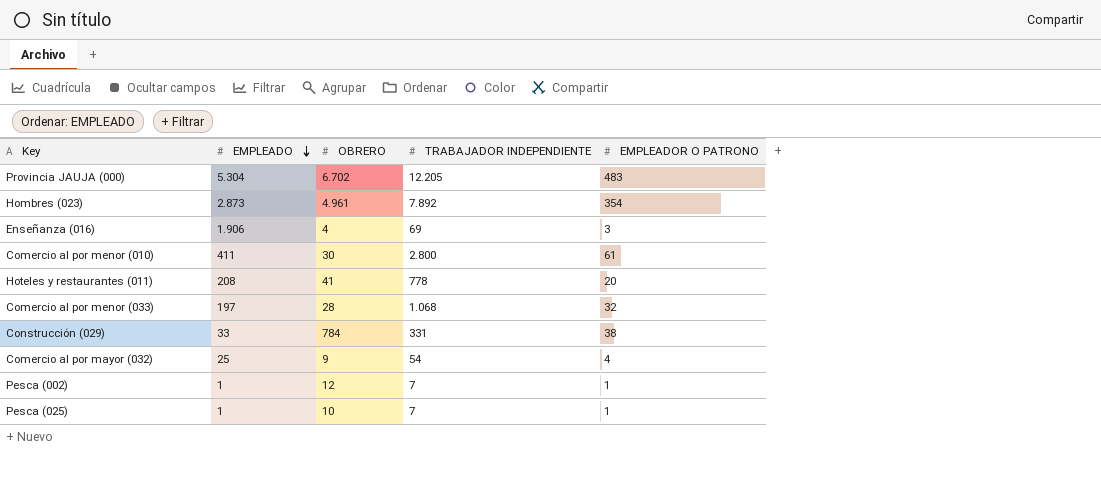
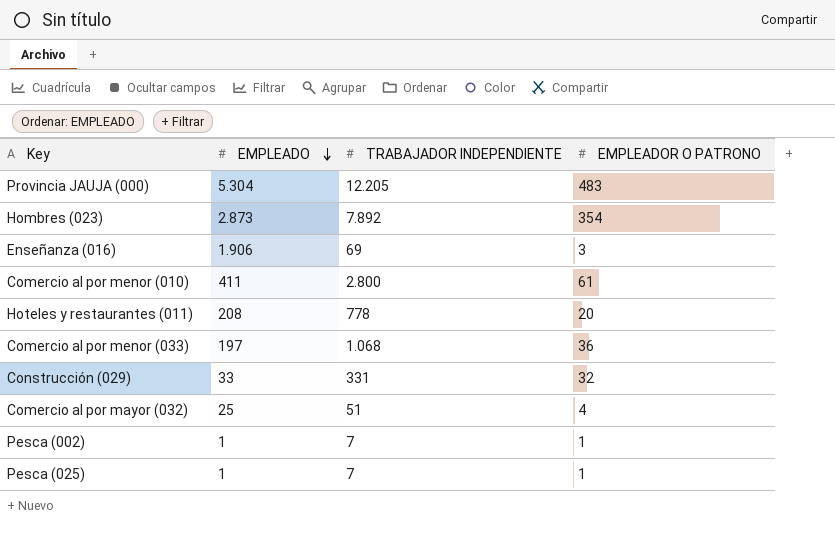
column OBRERO | position: 3 -> none
Comercio al por menor (033) | EMPLEADOR O PATRONO: 32 -> 36
Construcción (029) | EMPLEADOR O PATRONO: 38 -> 32
Comercio al por mayor (032) | TRABAJADOR INDEPENDIENTE: 54 -> 51

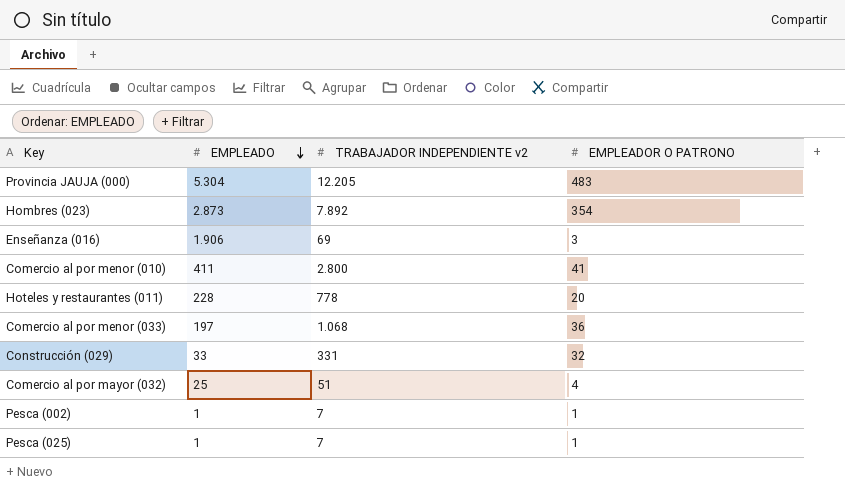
column name: TRABAJADOR INDEPENDIENTE -> TRABAJADOR INDEPENDIENTE v2
Comercio al por menor (010) | EMPLEADOR O PATRONO: 61 -> 41
Hoteles y restaurantes (011) | EMPLEADO: 208 -> 228

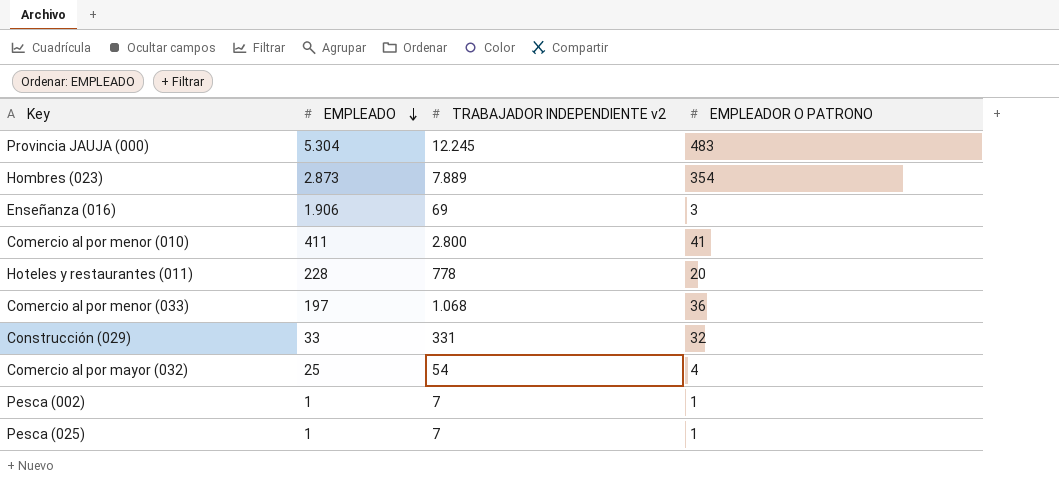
Provincia JAUJA (000) | TRABAJADOR INDEPENDIENTE v2: 12.205 -> 12.245
Hombres (023) | TRABAJADOR INDEPENDIENTE v2: 7.892 -> 7.889
Comercio al por mayor (032) | TRABAJADOR INDEPENDIENTE v2: 51 -> 54

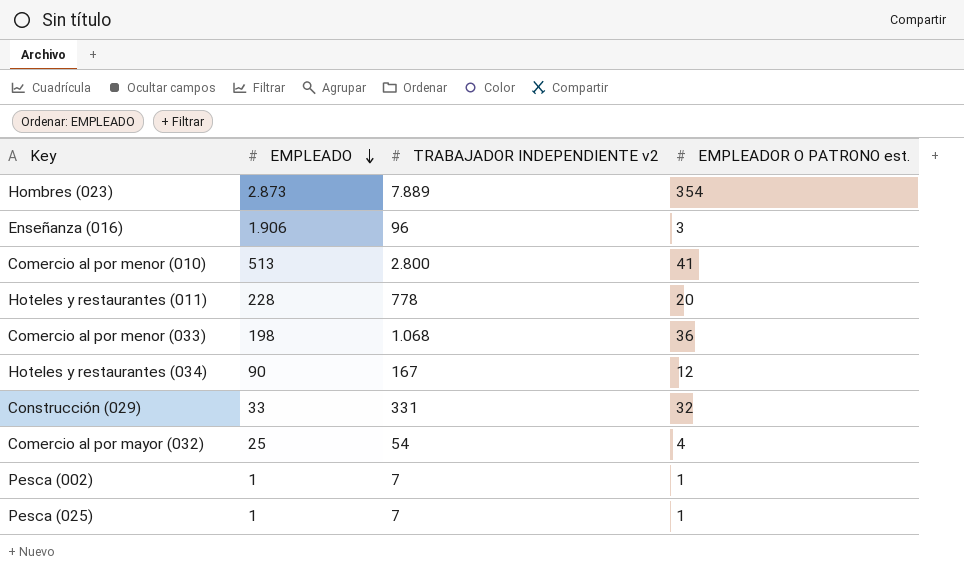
column name: EMPLEADOR O PATRONO -> EMPLEADOR O PATRONO est.
row Provincia JAUJA (000): 5.304 | 12.245 | 483 -> none
Enseñanza (016) | TRABAJADOR INDEPENDIENTE v2: 69 -> 96
Comercio al por menor (010) | EMPLEADO: 411 -> 513
Comercio al por menor (033) | EMPLEADO: 197 -> 198
row Hoteles y restaurantes (034): none -> 90 | 167 | 12

